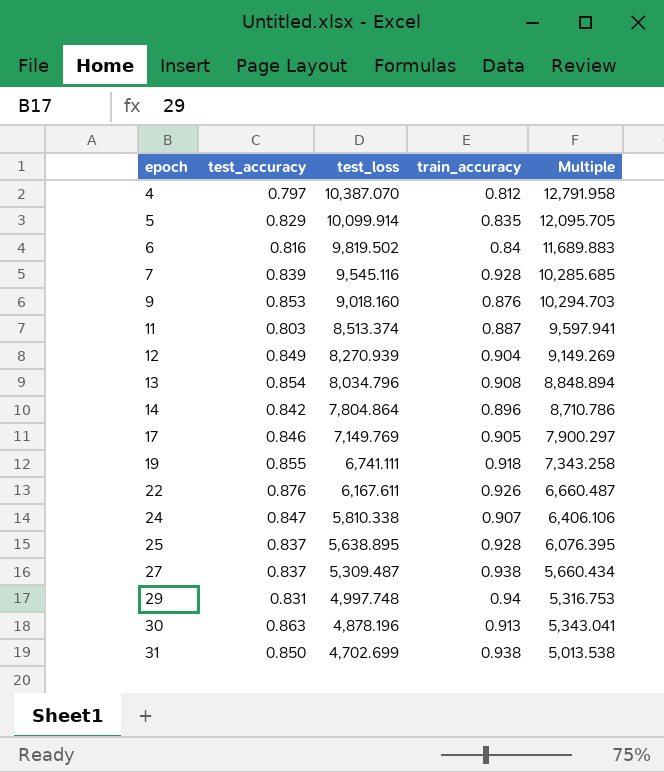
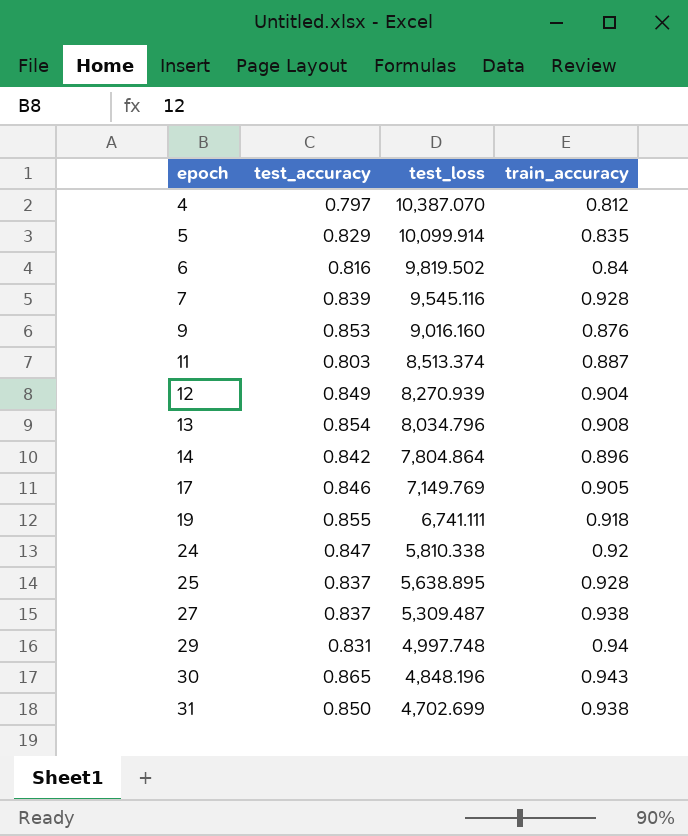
column Multiple | formula: [test_loss] / [train_accuracy] -> none
row 22: 0.876 | 6,167.611 | 0.926 | 6,660.487 -> none
9 | test_loss: 9,018.160 -> 9,016.160
24 | train_accuracy: 0.907 -> 0.92
30 | test_accuracy: 0.863 -> 0.865
30 | test_loss: 4,878.196 -> 4,848.196
30 | train_accuracy: 0.913 -> 0.943

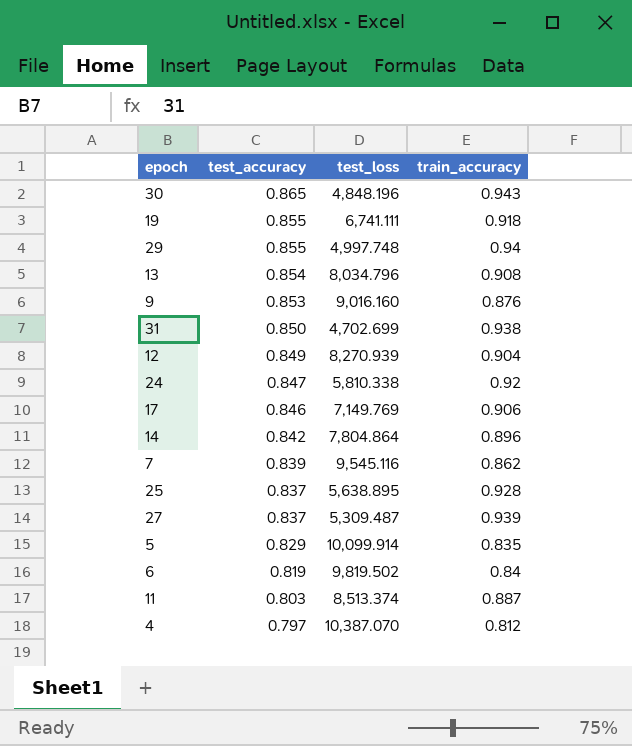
row order: epoch ascending -> test_accuracy descending
29 | test_accuracy: 0.831 -> 0.855
17 | train_accuracy: 0.905 -> 0.906
7 | train_accuracy: 0.928 -> 0.862
27 | train_accuracy: 0.938 -> 0.939
6 | test_accuracy: 0.816 -> 0.819

